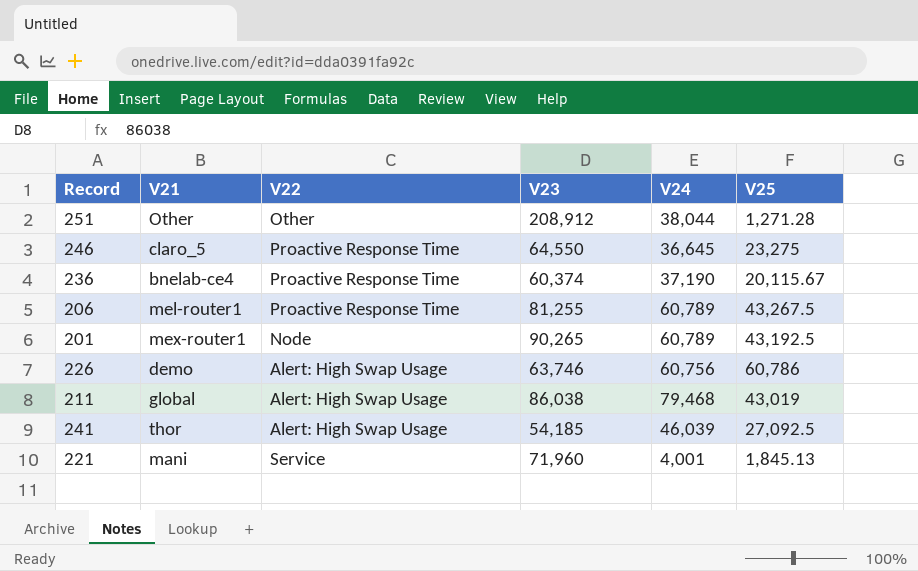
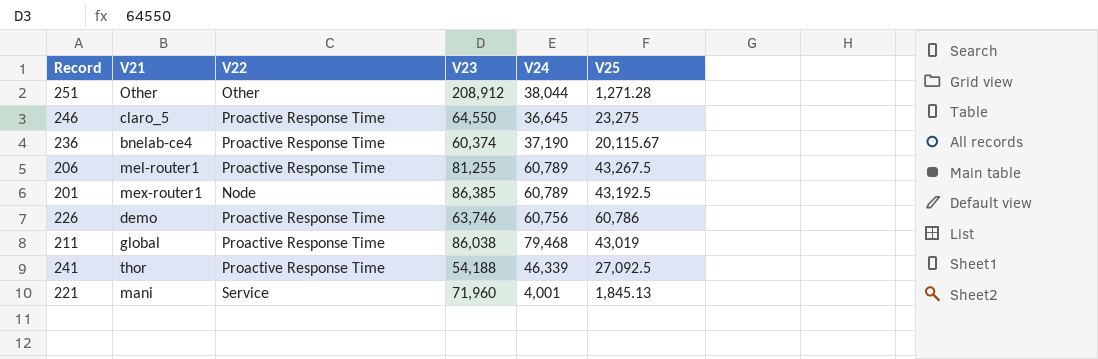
201 | V23: 90,265 -> 86,385
226 | V22: Alert: High Swap Usage -> Proactive Response Time
211 | V22: Alert: High Swap Usage -> Proactive Response Time
241 | V22: Alert: High Swap Usage -> Proactive Response Time
241 | V23: 54,185 -> 54,188
241 | V24: 46,039 -> 46,339

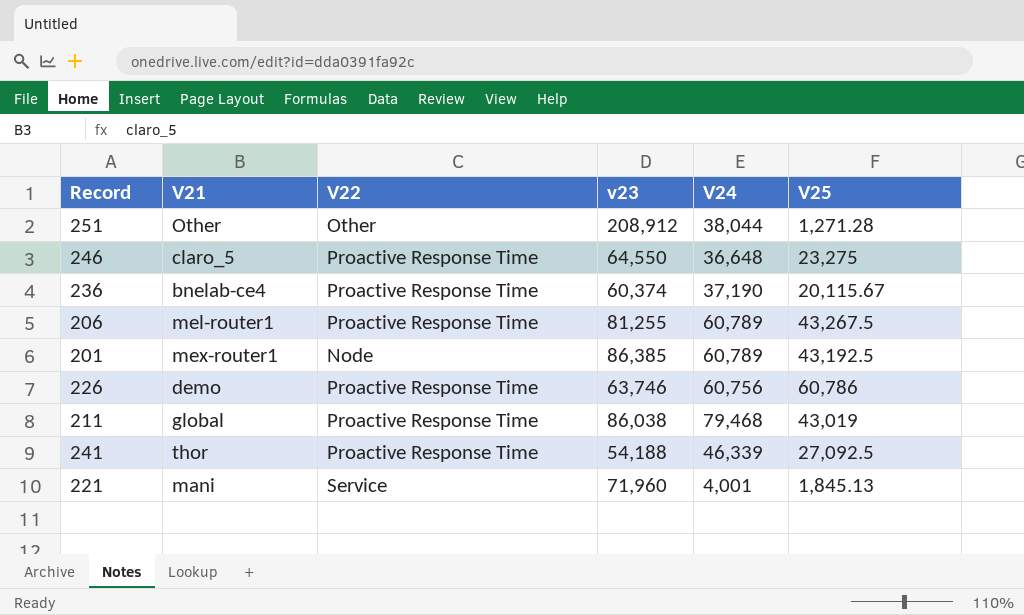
column name: V23 -> v23
246 | V24: 36,645 -> 36,648

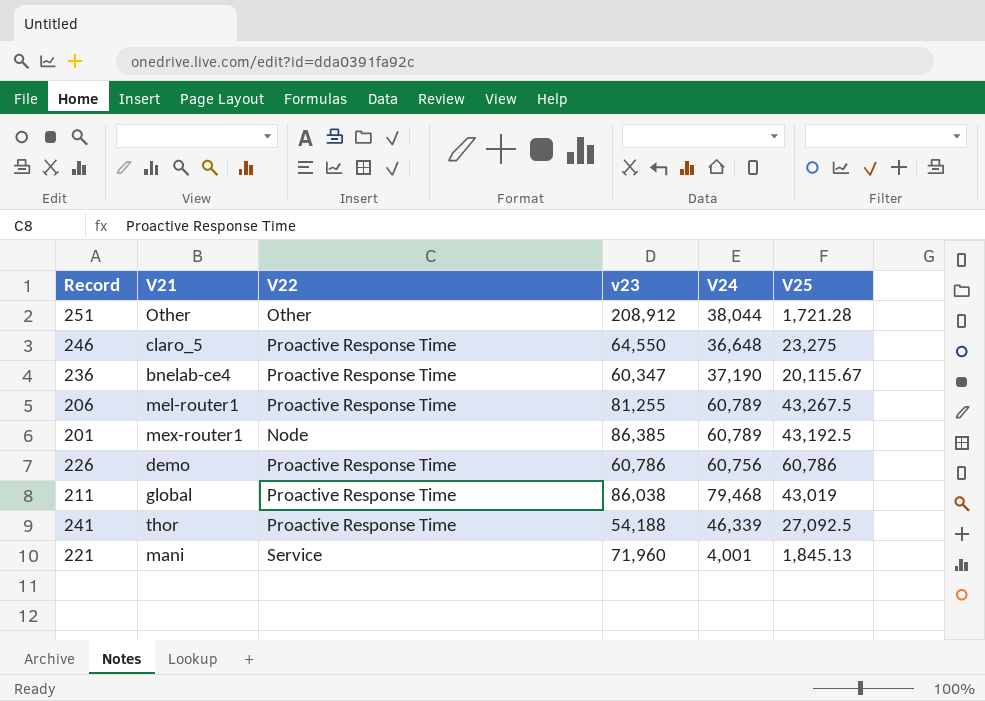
251 | V25: 1,271.28 -> 1,721.28
236 | v23: 60,374 -> 60,347
226 | v23: 63,746 -> 60,786

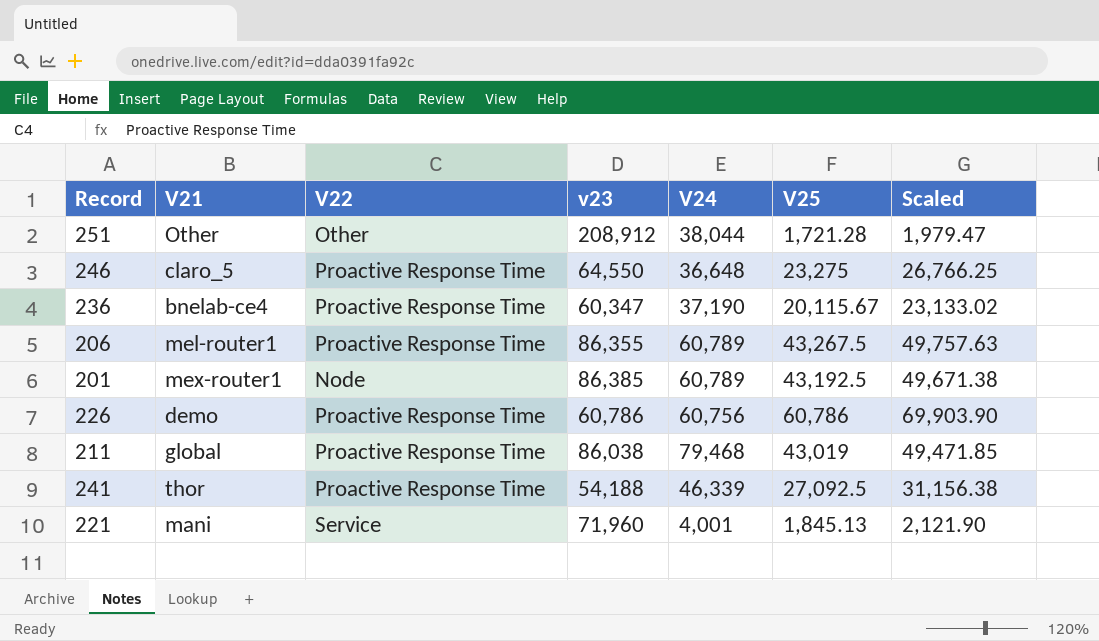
column Scaled | formula: none -> [V25] * 1.15
206 | v23: 81,255 -> 86,355

